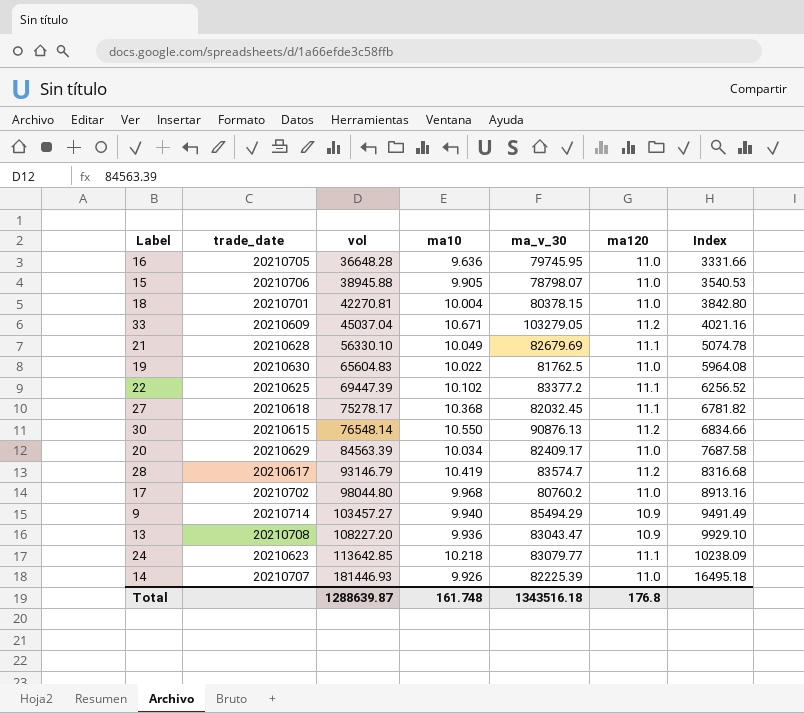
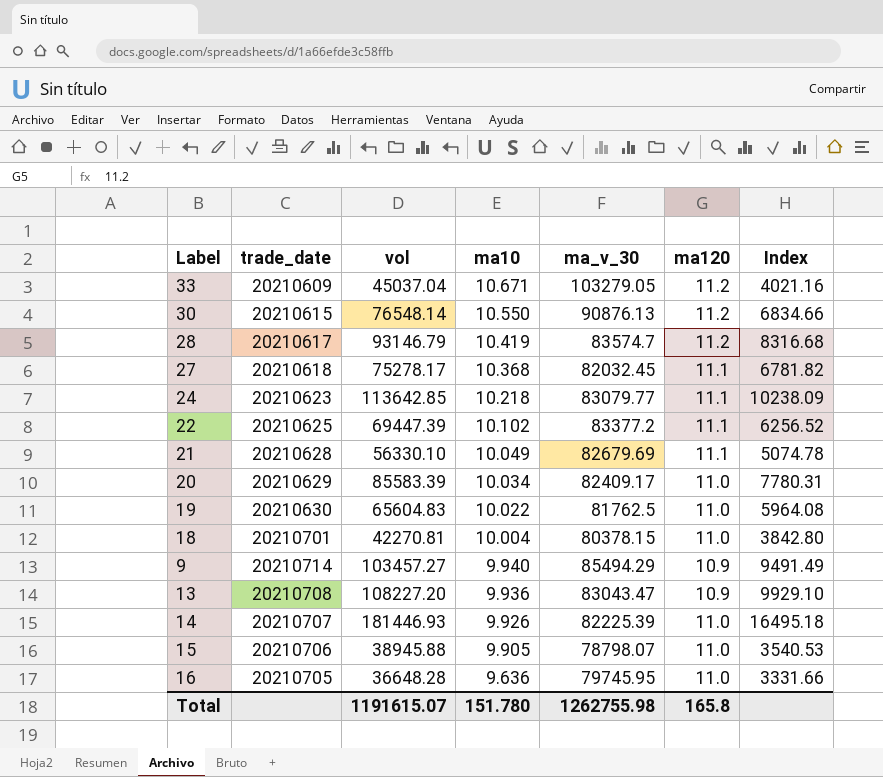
row order: vol ascending -> ma10 descending
row 17: 20210702 | 98044.80 | 9.968 | 80760.2 | 11.0 | 8913.16 -> none
20 | vol: 84563.39 -> 85583.39
20 | Index: 7687.58 -> 7780.31
Total | vol: 1288639.87 -> 1191615.07
Total | ma10: 161.748 -> 151.780
Total | ma_v_30: 1343516.18 -> 1262755.98
Total | ma120: 176.8 -> 165.8

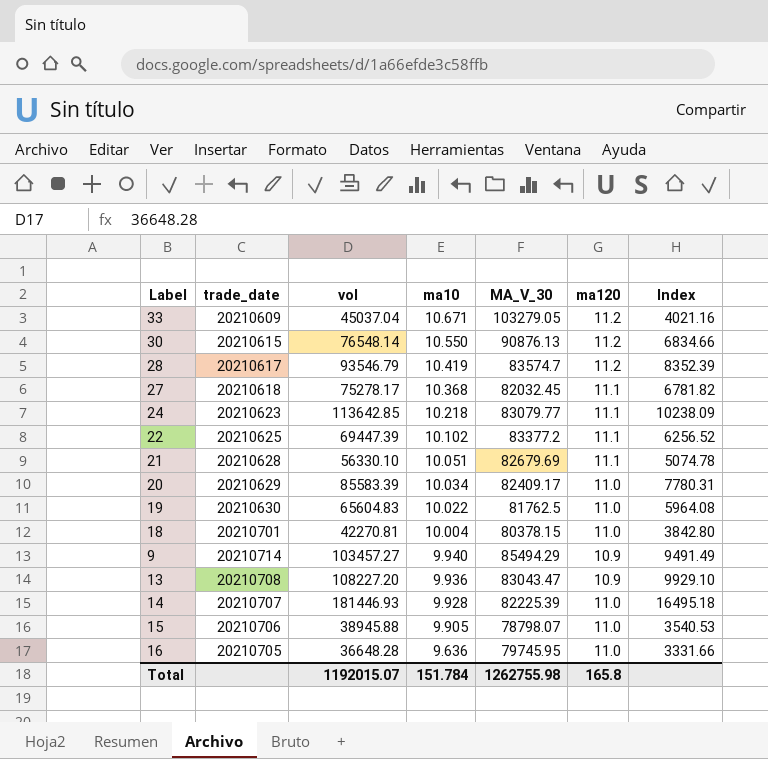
column name: ma_v_30 -> MA_V_30
28 | vol: 93146.79 -> 93546.79
28 | Index: 8316.68 -> 8352.39
21 | ma10: 10.049 -> 10.051
14 | ma10: 9.926 -> 9.928
Total | vol: 1191615.07 -> 1192015.07
Total | ma10: 151.780 -> 151.784

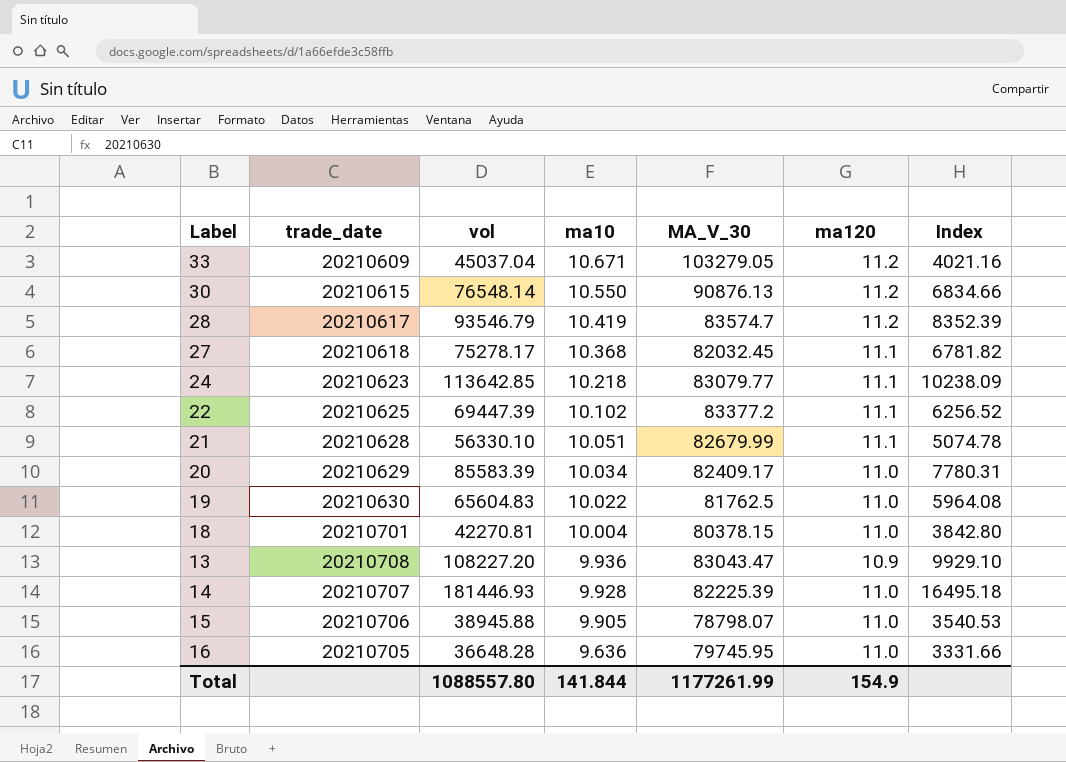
row 9: 20210714 | 103457.27 | 9.940 | 85494.29 | 10.9 | 9491.49 -> none
21 | MA_V_30: 82679.69 -> 82679.99
Total | vol: 1192015.07 -> 1088557.80
Total | ma10: 151.784 -> 141.844
Total | MA_V_30: 1262755.98 -> 1177261.99
Total | ma120: 165.8 -> 154.9

